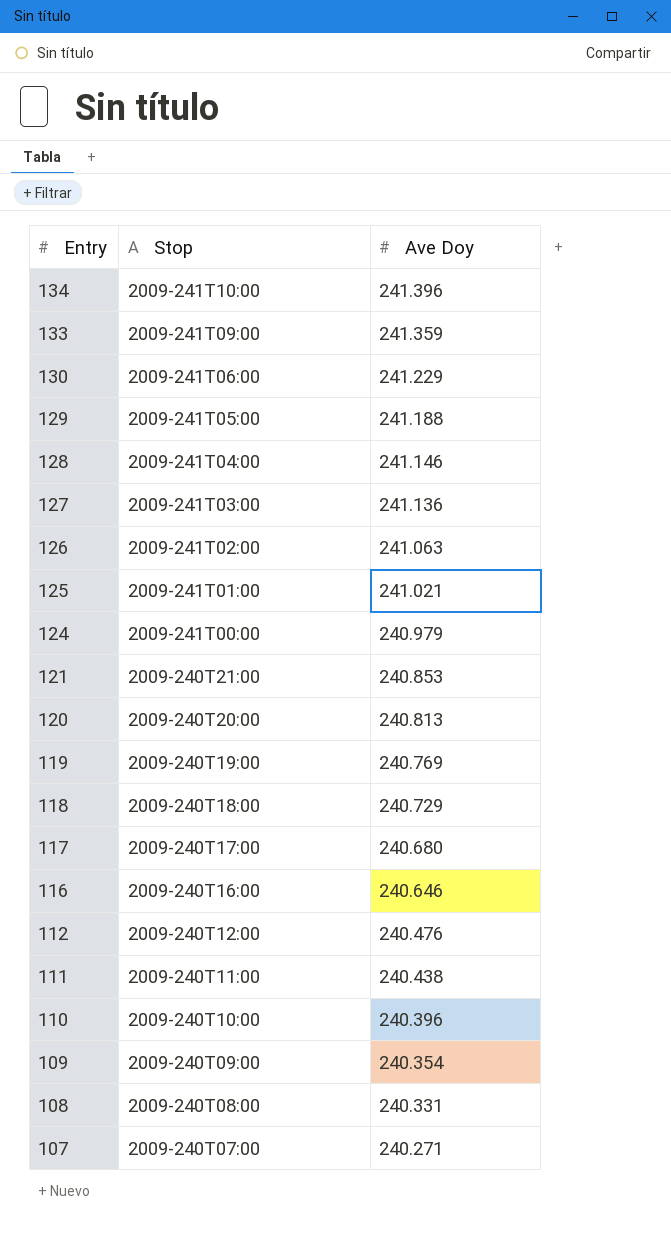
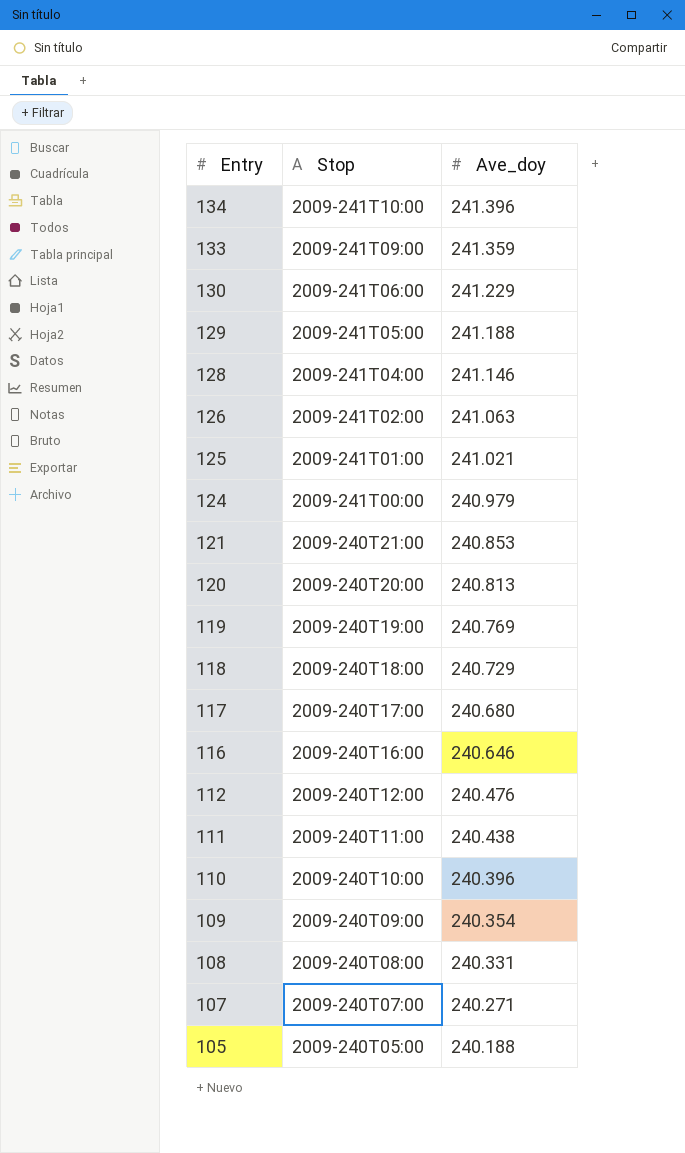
column name: Ave Doy -> Ave_doy
row 127: 2009-241T03:00 | 241.136 -> none
row 105: none -> 2009-240T05:00 | 240.188

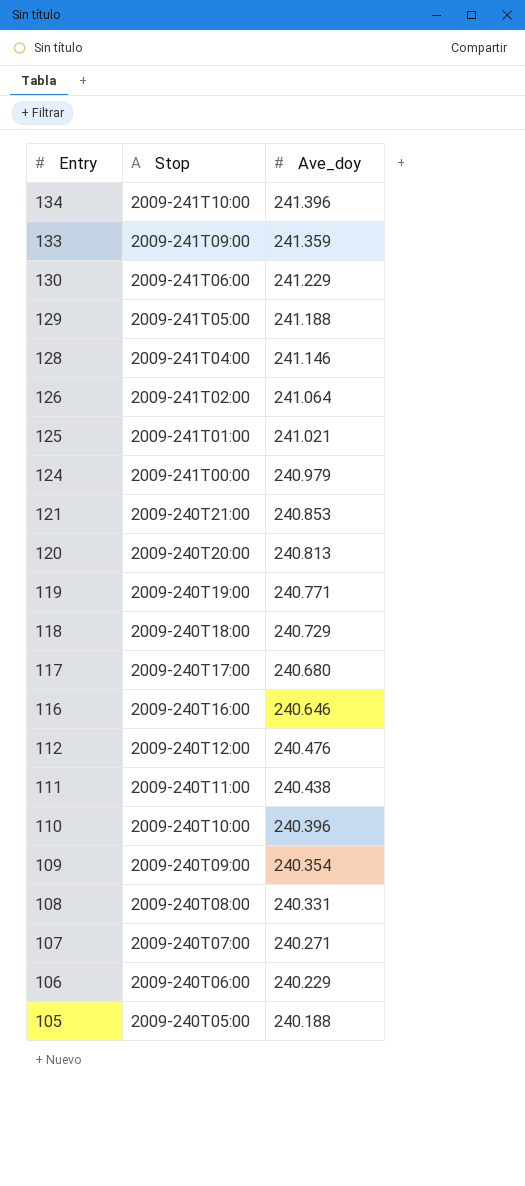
126 | Ave_doy: 241.063 -> 241.064
119 | Ave_doy: 240.769 -> 240.771
row 106: none -> 2009-240T06:00 | 240.229

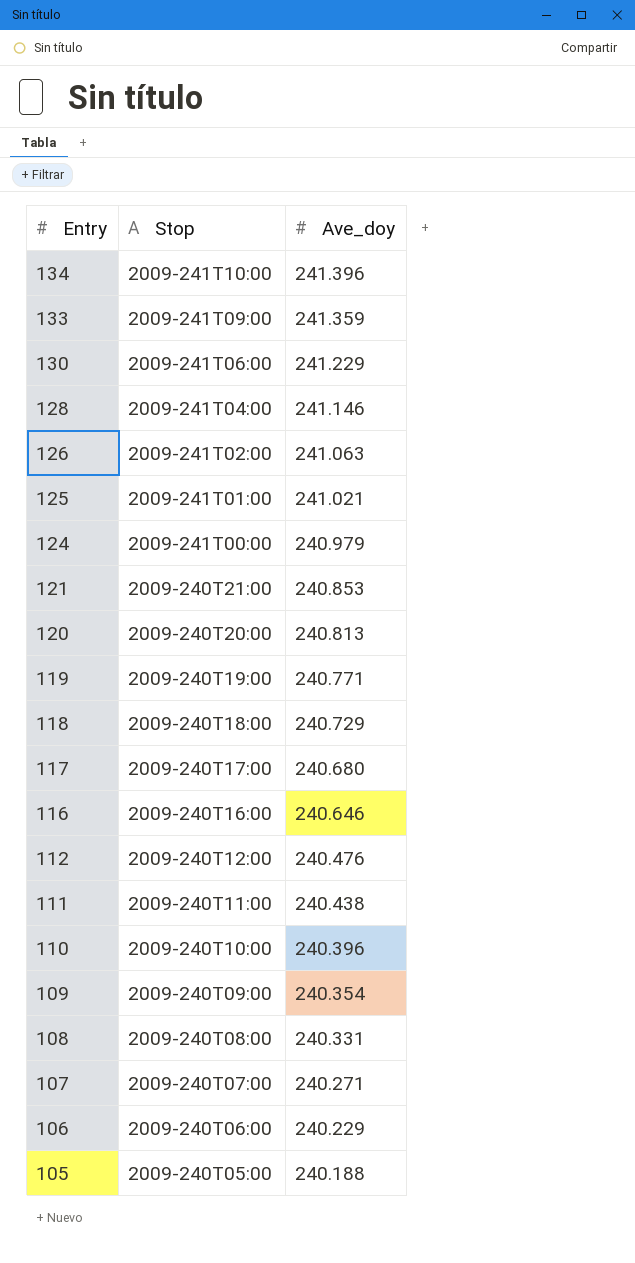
row 129: 2009-241T05:00 | 241.188 -> none
126 | Ave_doy: 241.064 -> 241.063

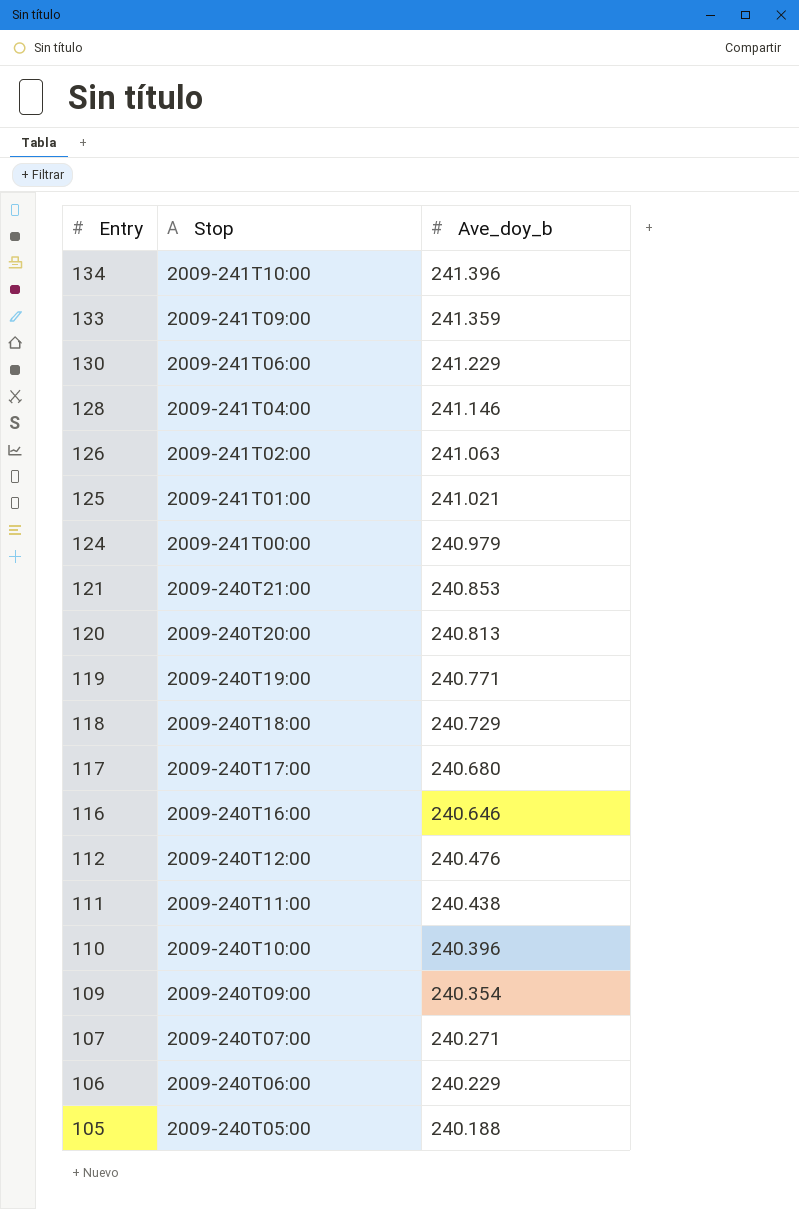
column name: Ave_doy -> Ave_doy_b
row 108: 2009-240T08:00 | 240.331 -> none

